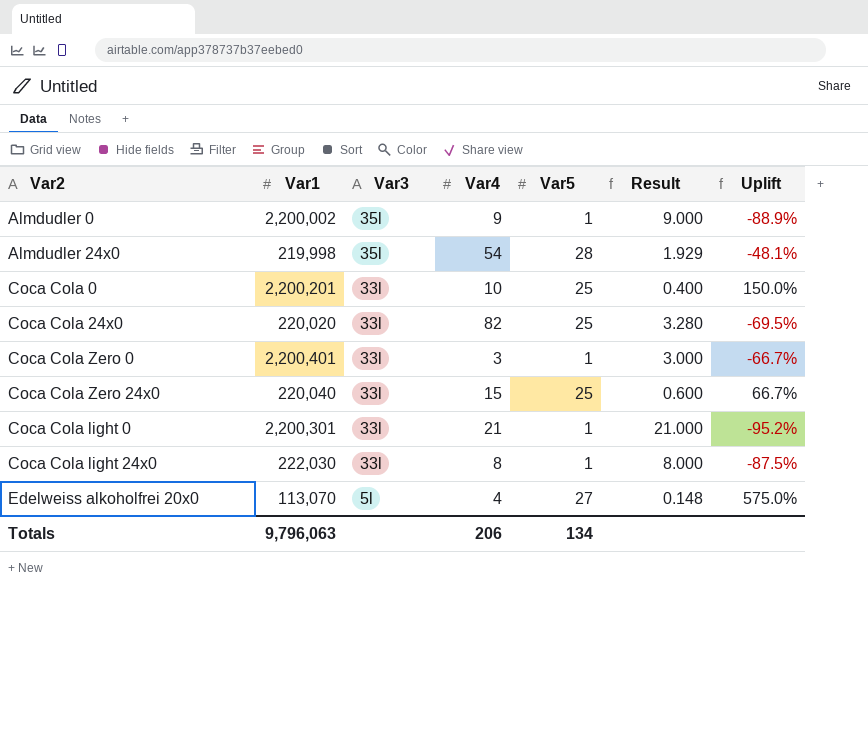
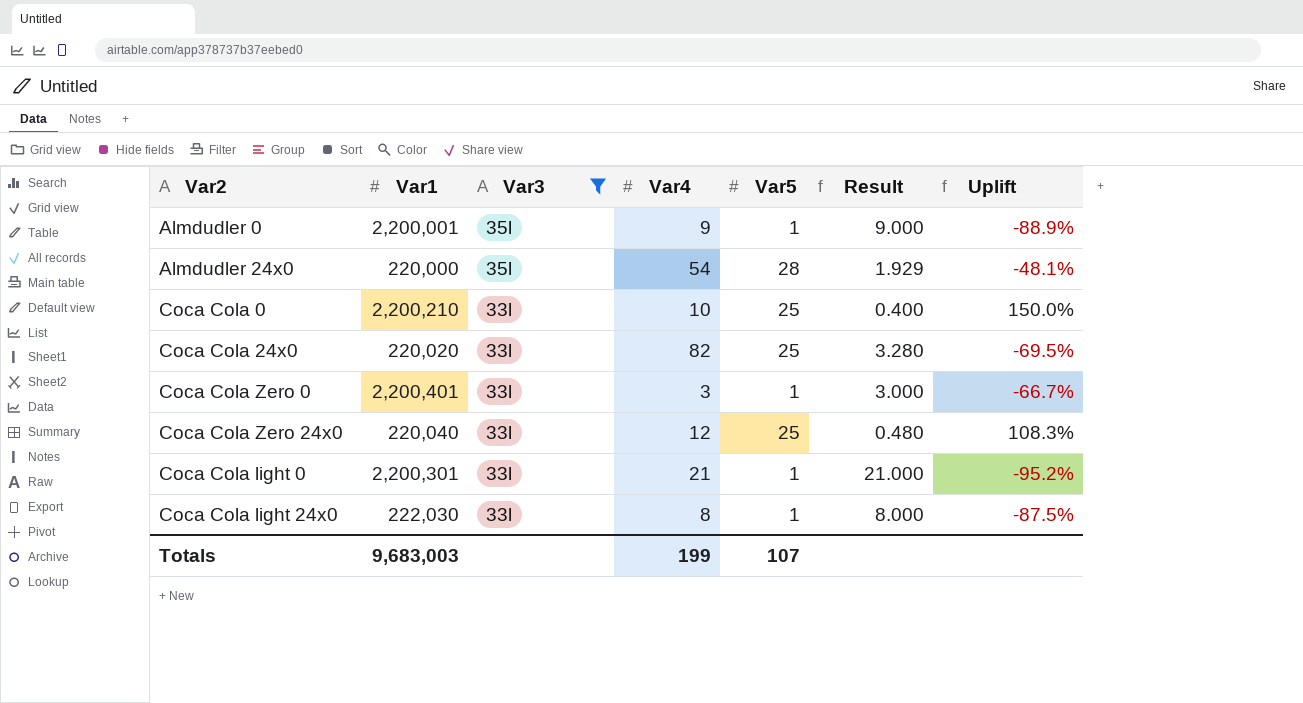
filter: none -> Var3 != 5l
Almdudler 0 | Var1: 2,200,002 -> 2,200,001
Almdudler 24x0 | Var1: 219,998 -> 220,000
Coca Cola 0 | Var1: 2,200,201 -> 2,200,210
Coca Cola Zero 24x0 | Var4: 15 -> 12
Coca Cola Zero 24x0 | Result: 0.600 -> 0.480
Coca Cola Zero 24x0 | Uplift: 66.7% -> 108.3%
Totals | Var1: 9,796,063 -> 9,683,003
Totals | Var4: 206 -> 199
Totals | Var5: 134 -> 107

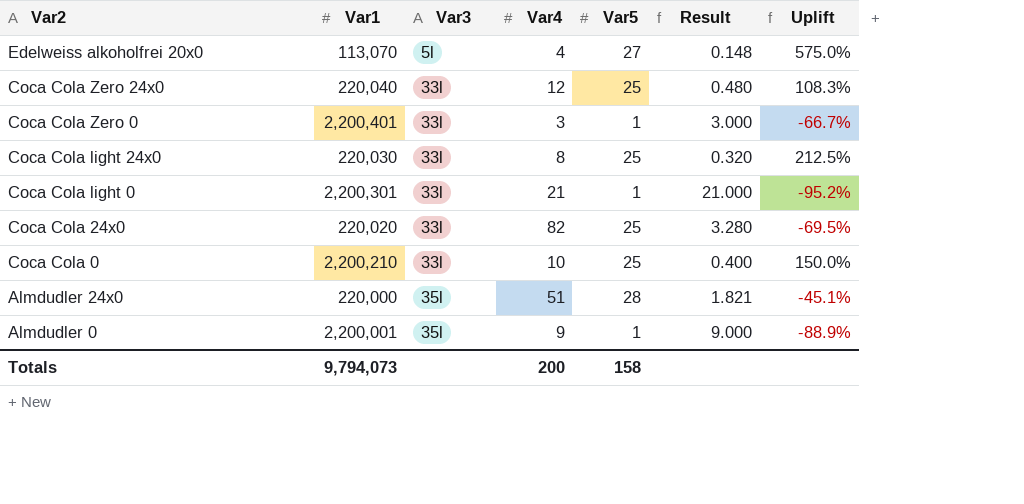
filter: Var3 != 5l -> none
row order: Var3 descending -> Var2 descending
Coca Cola light 24x0 | Var1: 222,030 -> 220,030
Coca Cola light 24x0 | Var5: 1 -> 25
Coca Cola light 24x0 | Result: 8.000 -> 0.320
Coca Cola light 24x0 | Uplift: -87.5% -> 212.5%
Almdudler 24x0 | Var4: 54 -> 51
Almdudler 24x0 | Result: 1.929 -> 1.821
Almdudler 24x0 | Uplift: -48.1% -> -45.1%
Totals | Var1: 9,683,003 -> 9,794,073
Totals | Var4: 199 -> 200
Totals | Var5: 107 -> 158

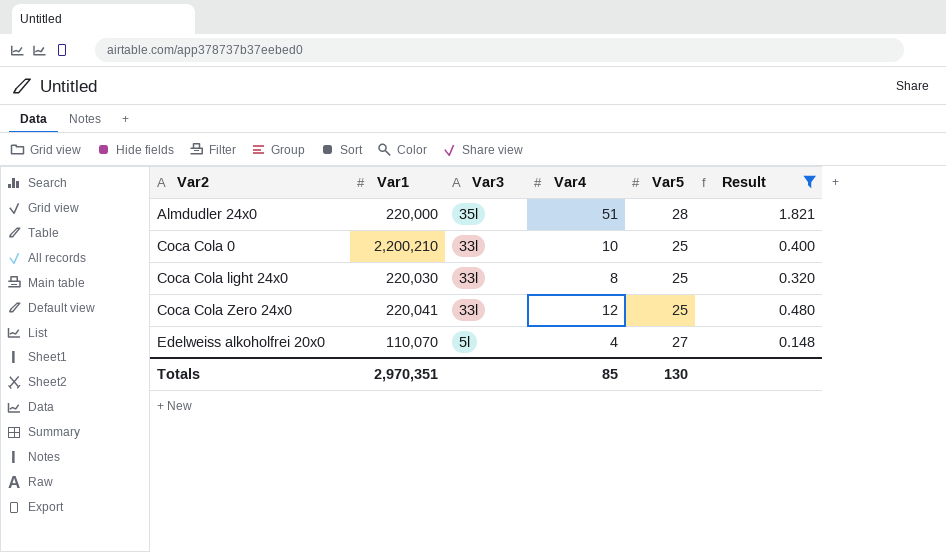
filter: none -> Result <= 1.821
row order: Var2 descending -> Var2 ascending
column Uplift | formula: ([Var5] - [Var4]) / [Var4] -> none
Coca Cola Zero 24x0 | Var1: 220,040 -> 220,041
Edelweiss alkoholfrei 20x0 | Var1: 113,070 -> 110,070
Totals | Var1: 9,794,073 -> 2,970,351
Totals | Var4: 200 -> 85
Totals | Var5: 158 -> 130

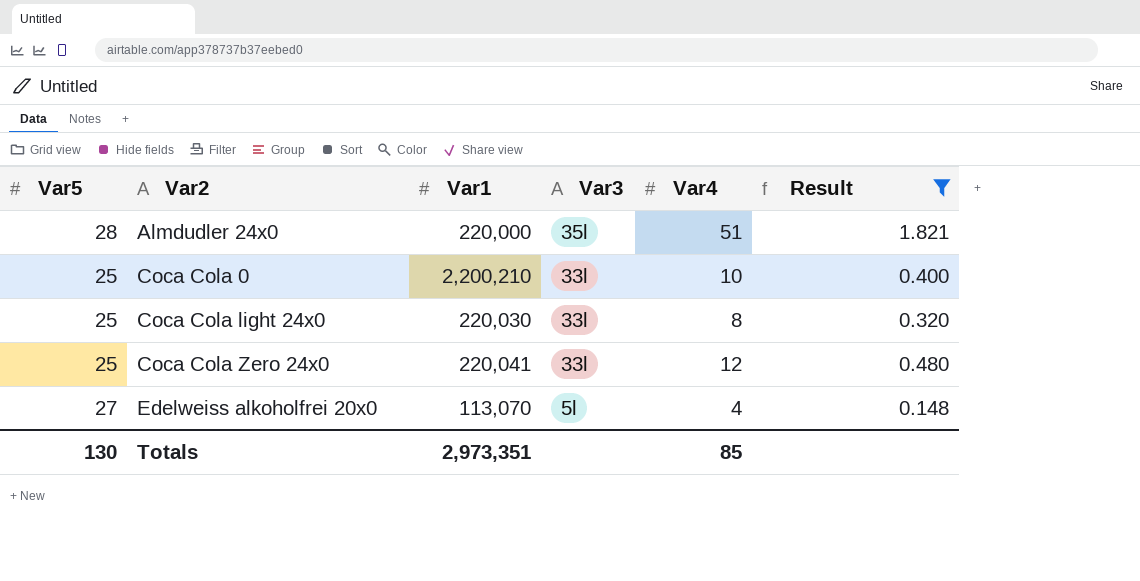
column Var5 | position: 5 -> 1
Edelweiss alkoholfrei 20x0 | Var1: 110,070 -> 113,070
Totals | Var1: 2,970,351 -> 2,973,351

